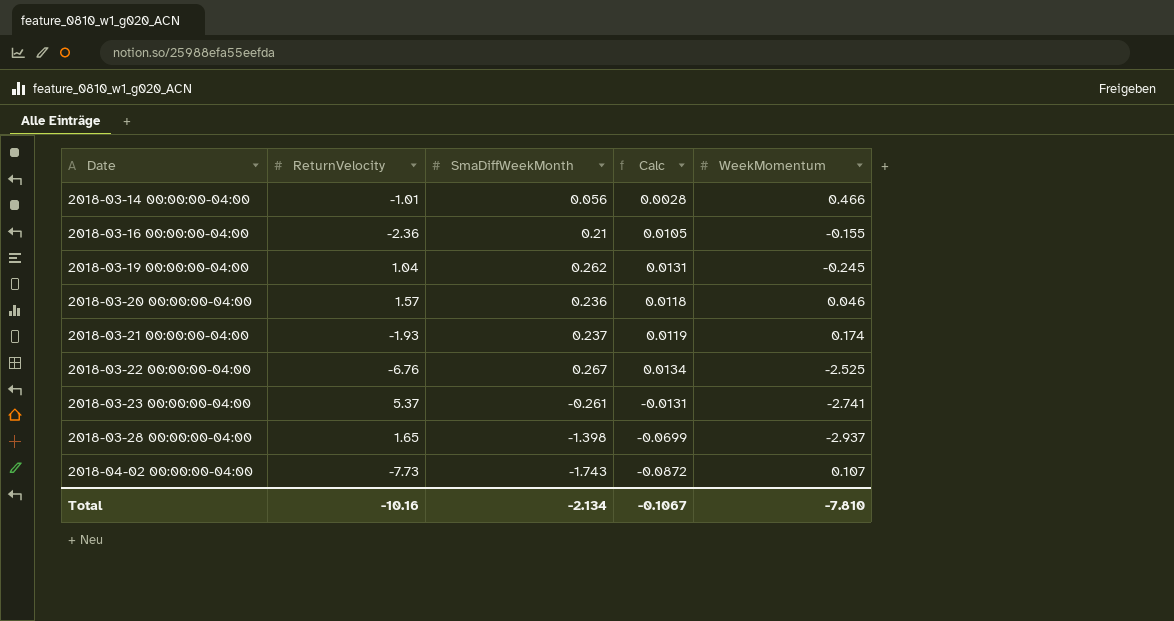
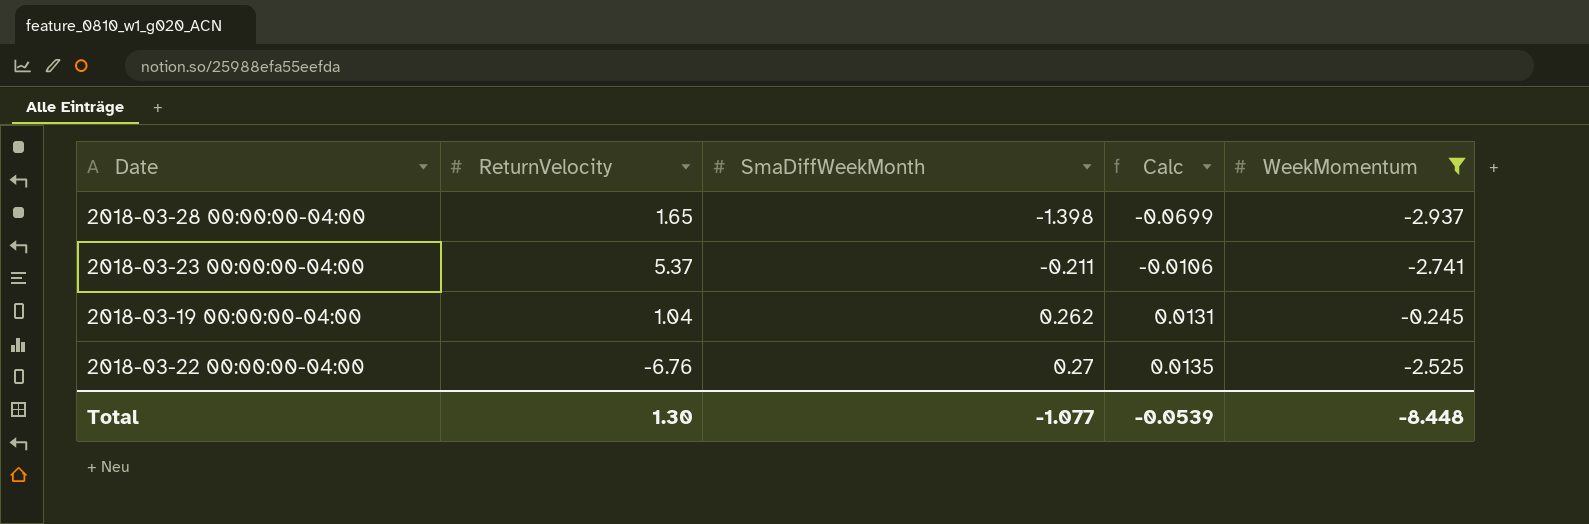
filter: none -> WeekMomentum <= -0.245
row order: Date ascending -> SmaDiffWeekMonth ascending
2018-03-23 00:00:00-04:00 | SmaDiffWeekMonth: -0.261 -> -0.211
2018-03-23 00:00:00-04:00 | Calc: -0.0131 -> -0.0106
2018-03-22 00:00:00-04:00 | SmaDiffWeekMonth: 0.267 -> 0.27
2018-03-22 00:00:00-04:00 | Calc: 0.0134 -> 0.0135
Total | ReturnVelocity: -10.16 -> 1.30
Total | SmaDiffWeekMonth: -2.134 -> -1.077
Total | Calc: -0.1067 -> -0.0539
Total | WeekMomentum: -7.810 -> -8.448

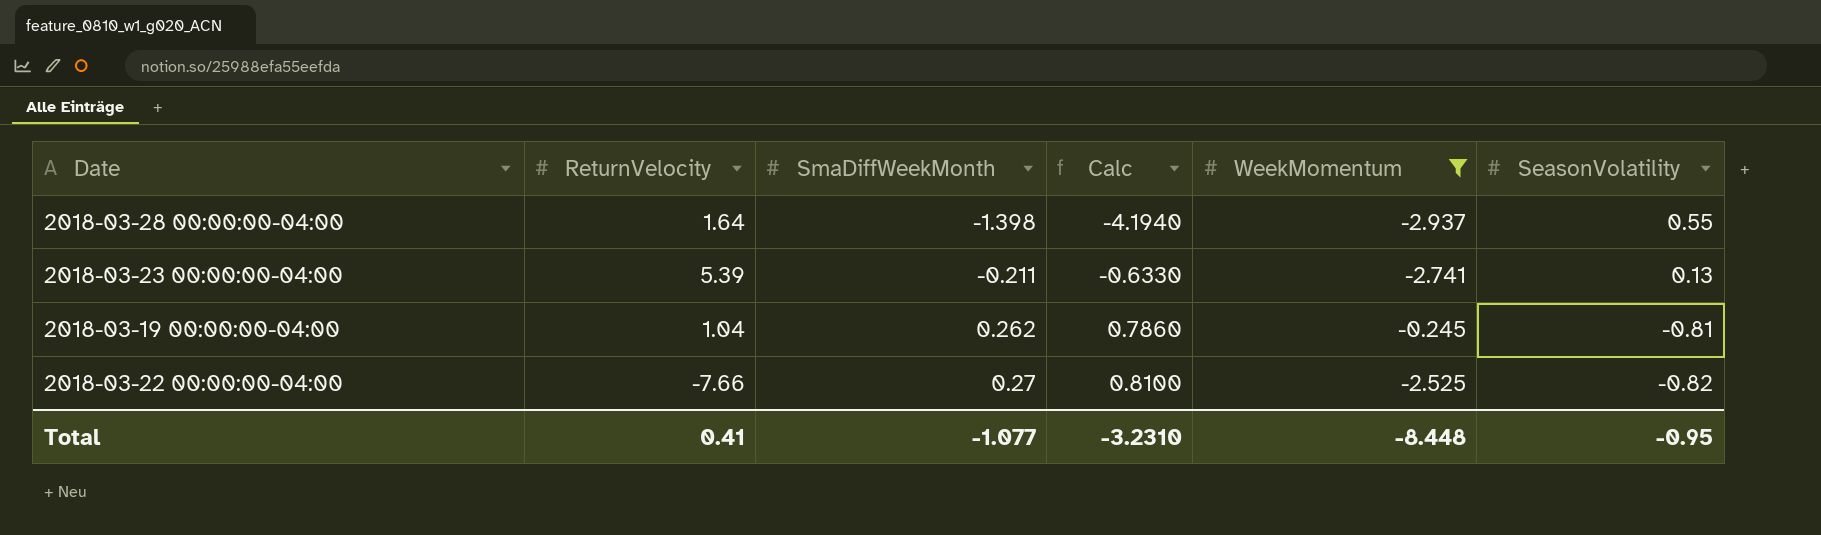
column Calc | formula: [SmaDiffWeekMonth] * 0.05 -> [SmaDiffWeekMonth] * 3
column SeasonVolatility | position: none -> 6
2018-03-28 00:00:00-04:00 | ReturnVelocity: 1.65 -> 1.64
2018-03-23 00:00:00-04:00 | ReturnVelocity: 5.37 -> 5.39
2018-03-22 00:00:00-04:00 | ReturnVelocity: -6.76 -> -7.66
Total | ReturnVelocity: 1.30 -> 0.41
Total | Calc: -0.0539 -> -3.2310

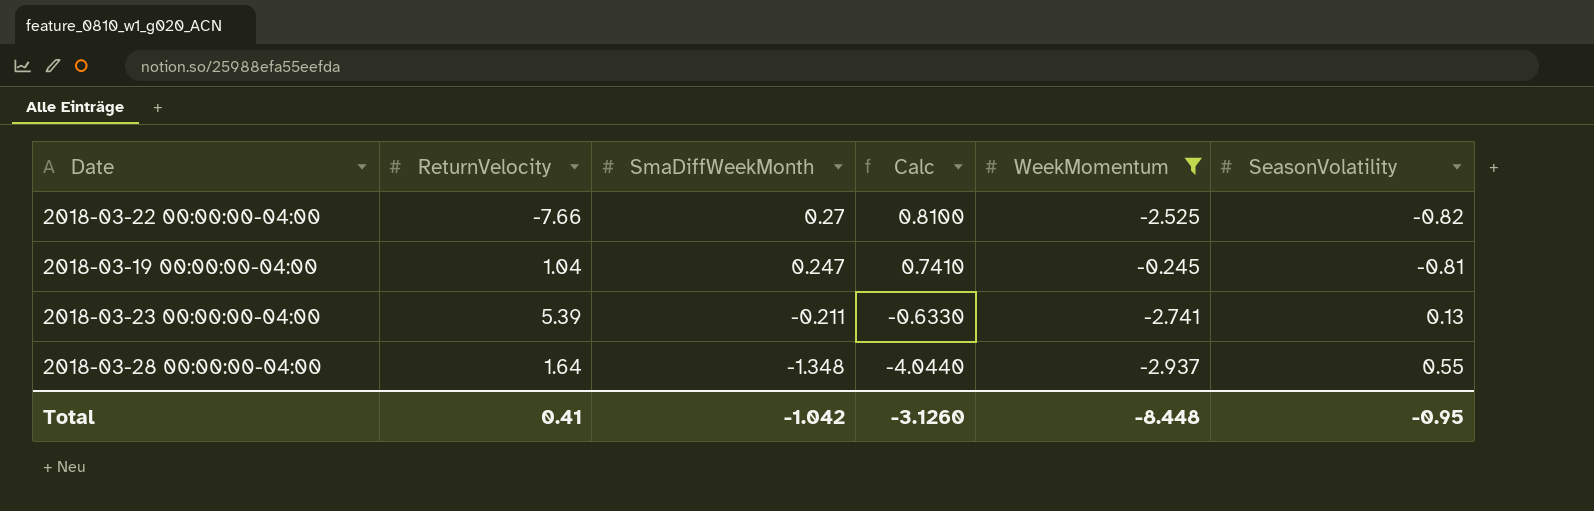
row order: SmaDiffWeekMonth ascending -> SmaDiffWeekMonth descending
2018-03-19 00:00:00-04:00 | SmaDiffWeekMonth: 0.262 -> 0.247
2018-03-19 00:00:00-04:00 | Calc: 0.7860 -> 0.7410
2018-03-28 00:00:00-04:00 | SmaDiffWeekMonth: -1.398 -> -1.348
2018-03-28 00:00:00-04:00 | Calc: -4.1940 -> -4.0440
Total | SmaDiffWeekMonth: -1.077 -> -1.042
Total | Calc: -3.2310 -> -3.1260

